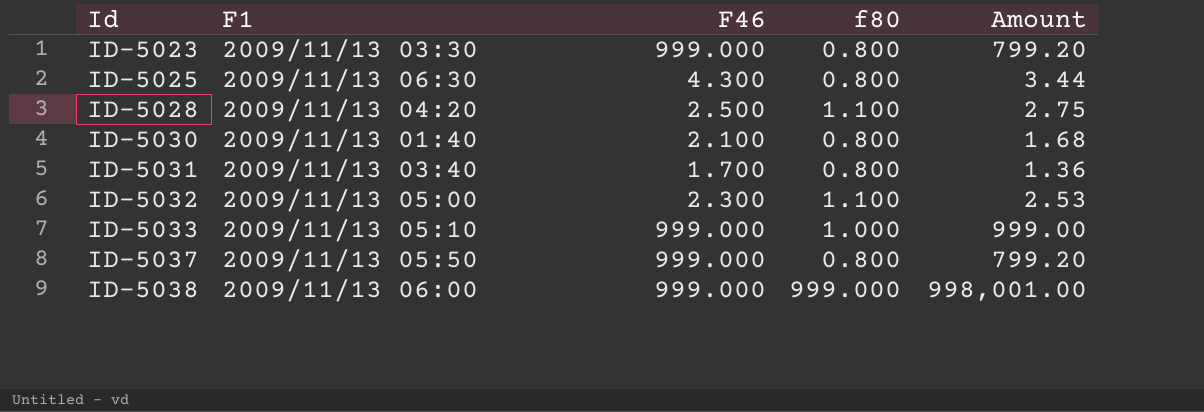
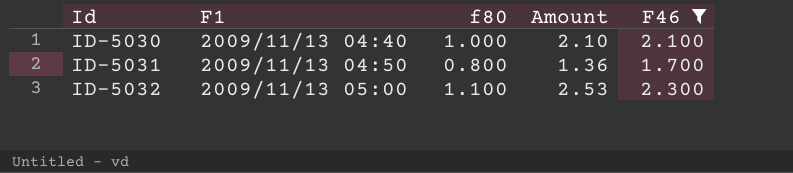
filter: none -> F46 <= 2.300
column F46 | position: 3 -> 5
ID-5030 | F1: 2009/11/13 01:40 -> 2009/11/13 04:40
ID-5030 | f80: 0.800 -> 1.000
ID-5030 | Amount: 1.68 -> 2.10
ID-5031 | F1: 2009/11/13 03:40 -> 2009/11/13 04:50

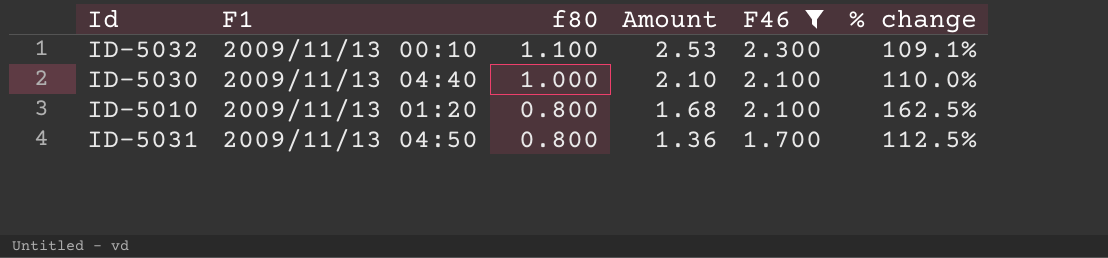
row order: Id ascending -> f80 descending
column % change | formula: none -> ([F46] - [f80]) / [f80]
ID-5032 | F1: 2009/11/13 05:00 -> 2009/11/13 00:10
row ID-5010: none -> 2009/11/13 01:20 | 0.800 | 1.68 | 2.100 | 162.5%

